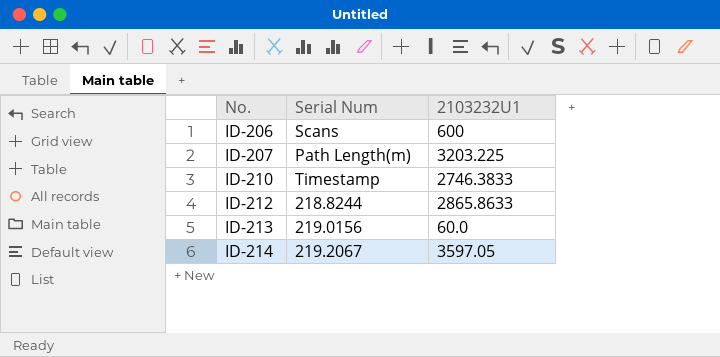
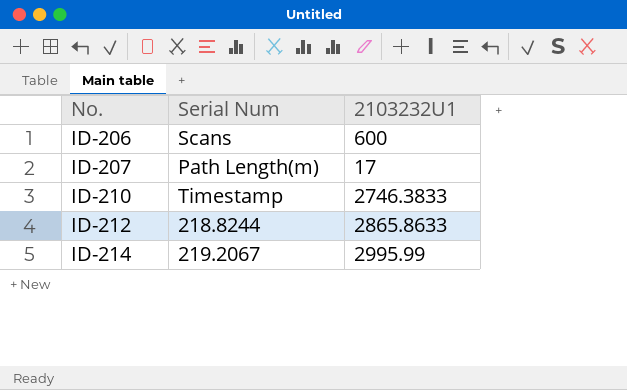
row ID-213: 219.0156 | 60.0 -> none
ID-207 | 2103232U1: 3203.225 -> 17
ID-214 | 2103232U1: 3597.05 -> 2995.99

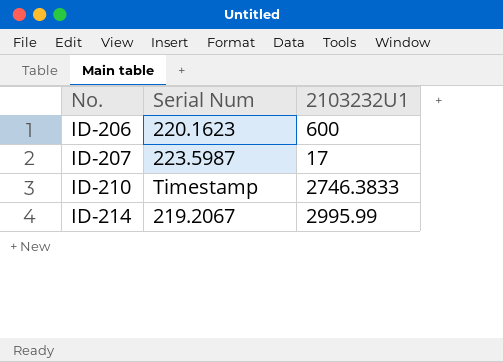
row ID-212: 218.8244 | 2865.8633 -> none
ID-206 | Serial Num: Scans -> 220.1623
ID-207 | Serial Num: Path Length(m) -> 223.5987

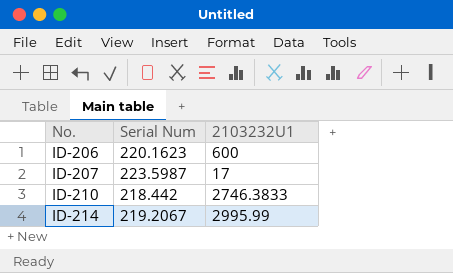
ID-210 | Serial Num: Timestamp -> 218.442

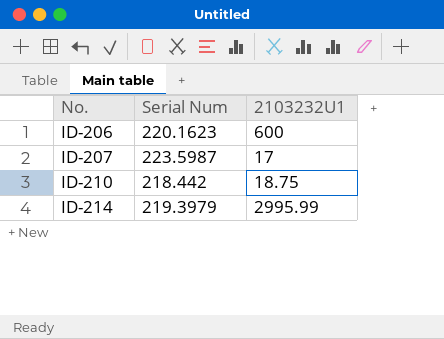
ID-210 | 2103232U1: 2746.3833 -> 18.75
ID-214 | Serial Num: 219.2067 -> 219.3979

